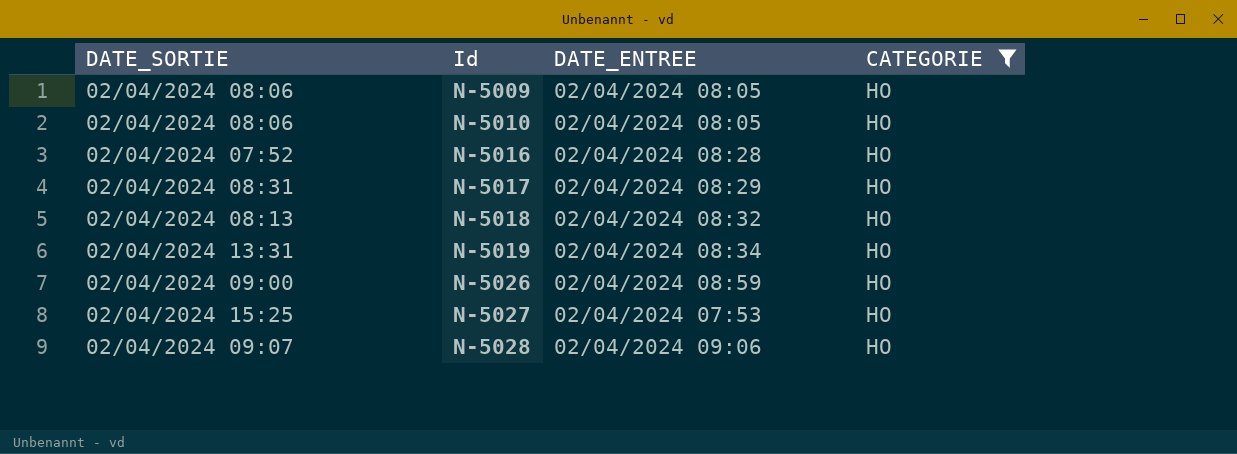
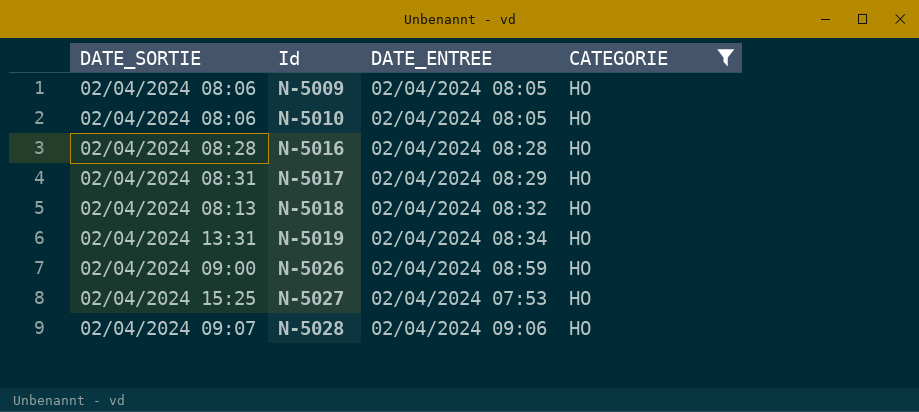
N-5016 | DATE_SORTIE: 02/04/2024 07:52 -> 02/04/2024 08:28

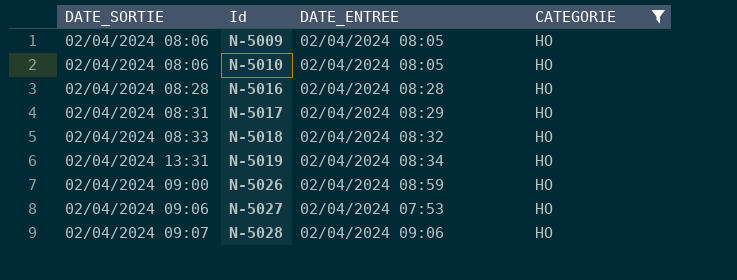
N-5018 | DATE_SORTIE: 02/04/2024 08:13 -> 02/04/2024 08:33
N-5027 | DATE_SORTIE: 02/04/2024 15:25 -> 02/04/2024 09:06

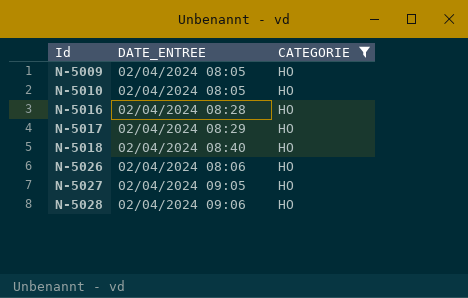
column DATE_SORTIE | position: 1 -> none
row N-5019: 02/04/2024 13:31 | 02/04/2024 08:34 | HO -> none
N-5018 | DATE_ENTREE: 02/04/2024 08:32 -> 02/04/2024 08:40
N-5026 | DATE_ENTREE: 02/04/2024 08:59 -> 02/04/2024 08:06
N-5027 | DATE_ENTREE: 02/04/2024 07:53 -> 02/04/2024 09:05

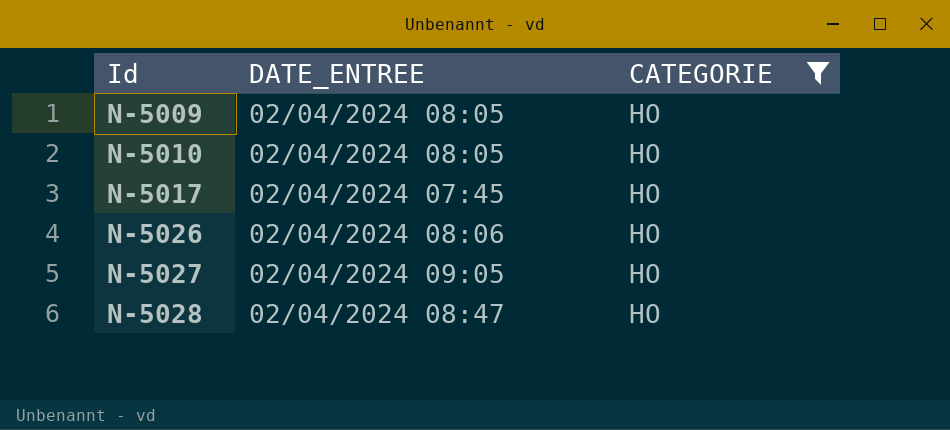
row N-5016: 02/04/2024 08:28 | HO -> none
row N-5018: 02/04/2024 08:40 | HO -> none
N-5017 | DATE_ENTREE: 02/04/2024 08:29 -> 02/04/2024 07:45
N-5028 | DATE_ENTREE: 02/04/2024 09:06 -> 02/04/2024 08:47

